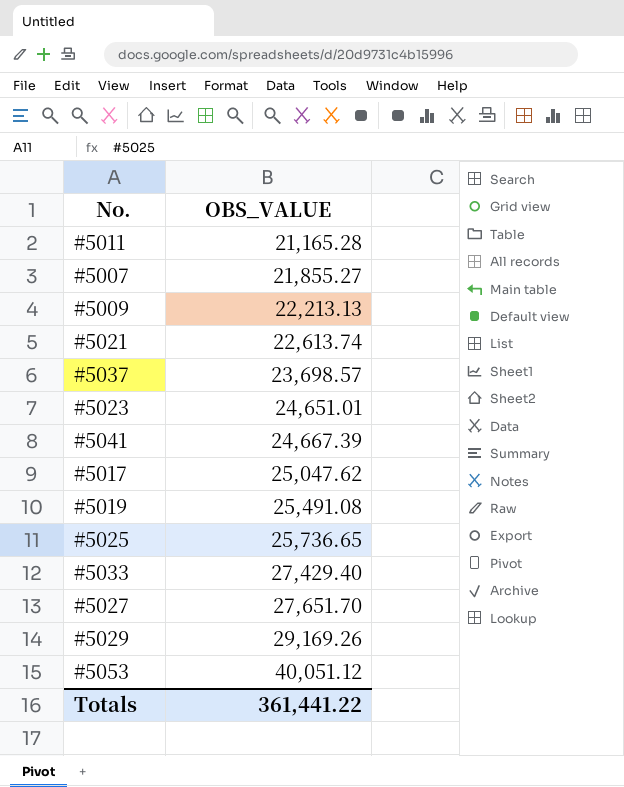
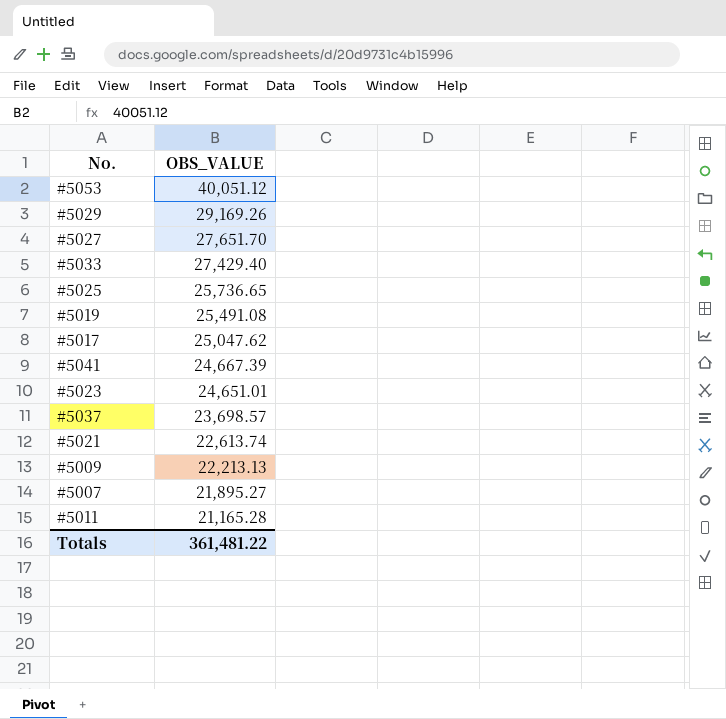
row order: OBS_VALUE ascending -> OBS_VALUE descending
#5007 | OBS_VALUE: 21,855.27 -> 21,895.27
Totals | OBS_VALUE: 361,441.22 -> 361,481.22

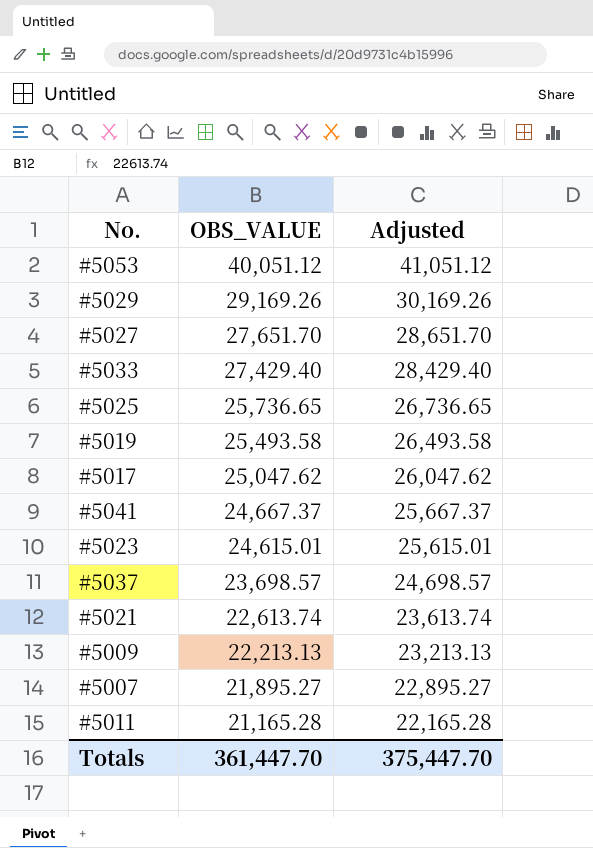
column Adjusted | formula: none -> [OBS_VALUE] + 1000
#5019 | OBS_VALUE: 25,491.08 -> 25,493.58
#5041 | OBS_VALUE: 24,667.39 -> 24,667.37
#5023 | OBS_VALUE: 24,651.01 -> 24,615.01
Totals | OBS_VALUE: 361,481.22 -> 361,447.70

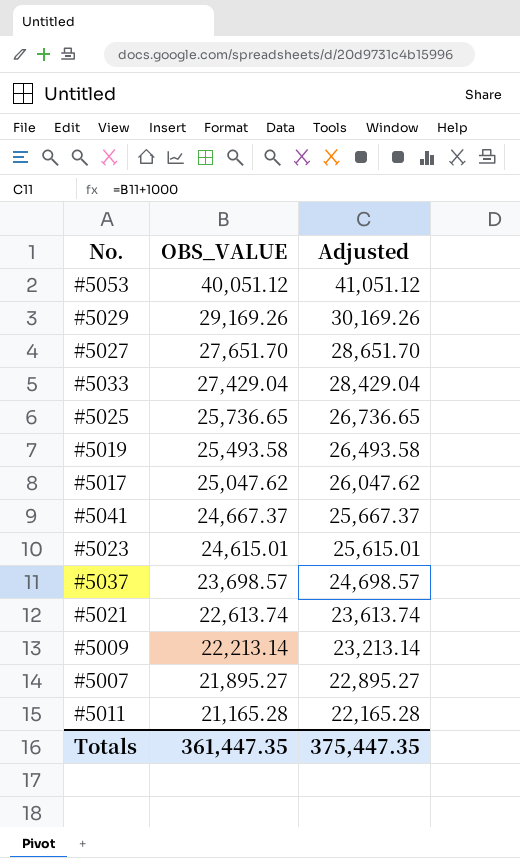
#5033 | OBS_VALUE: 27,429.40 -> 27,429.04
#5033 | Adjusted: 28,429.40 -> 28,429.04
#5009 | OBS_VALUE: 22,213.13 -> 22,213.14
#5009 | Adjusted: 23,213.13 -> 23,213.14
Totals | OBS_VALUE: 361,447.70 -> 361,447.35
Totals | Adjusted: 375,447.70 -> 375,447.35

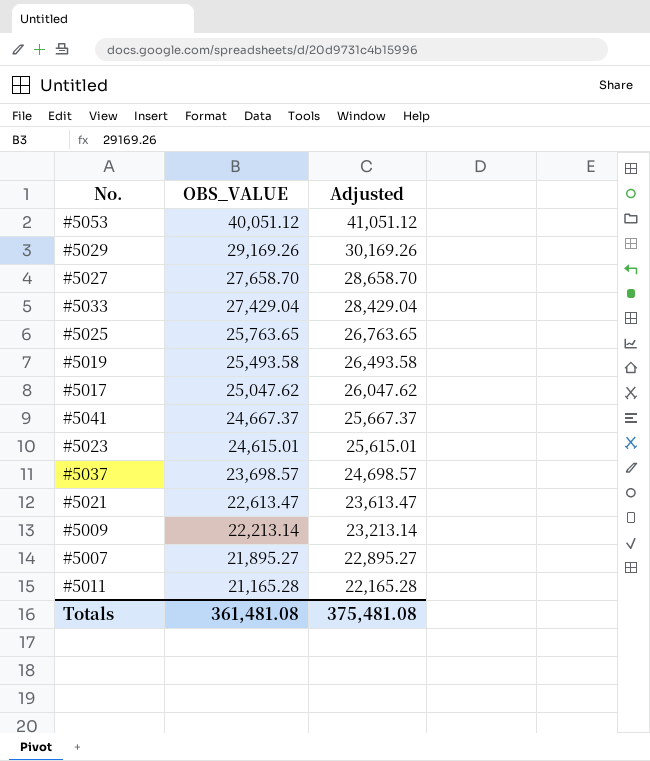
#5027 | OBS_VALUE: 27,651.70 -> 27,658.70
#5027 | Adjusted: 28,651.70 -> 28,658.70
#5025 | OBS_VALUE: 25,736.65 -> 25,763.65
#5025 | Adjusted: 26,736.65 -> 26,763.65
#5021 | OBS_VALUE: 22,613.74 -> 22,613.47
#5021 | Adjusted: 23,613.74 -> 23,613.47
Totals | OBS_VALUE: 361,447.35 -> 361,481.08
Totals | Adjusted: 375,447.35 -> 375,481.08

